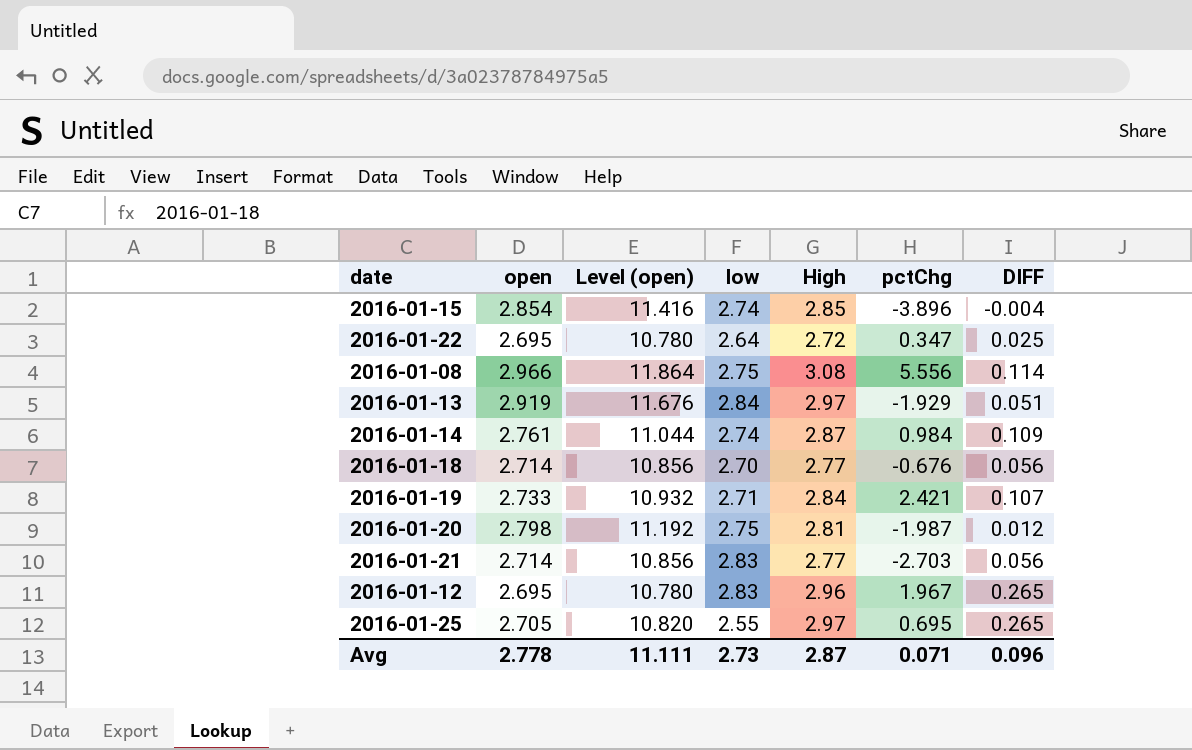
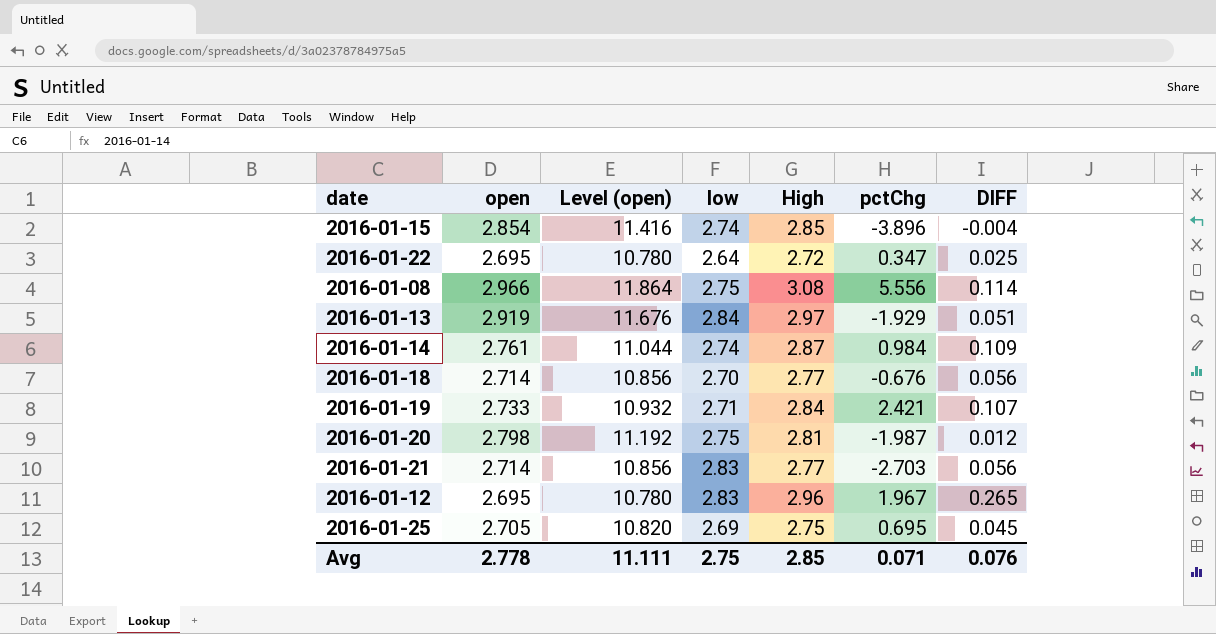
2016-01-25 | low: 2.55 -> 2.69
2016-01-25 | High: 2.97 -> 2.75
2016-01-25 | DIFF: 0.265 -> 0.045
Avg | low: 2.73 -> 2.75
Avg | High: 2.87 -> 2.85
Avg | DIFF: 0.096 -> 0.076

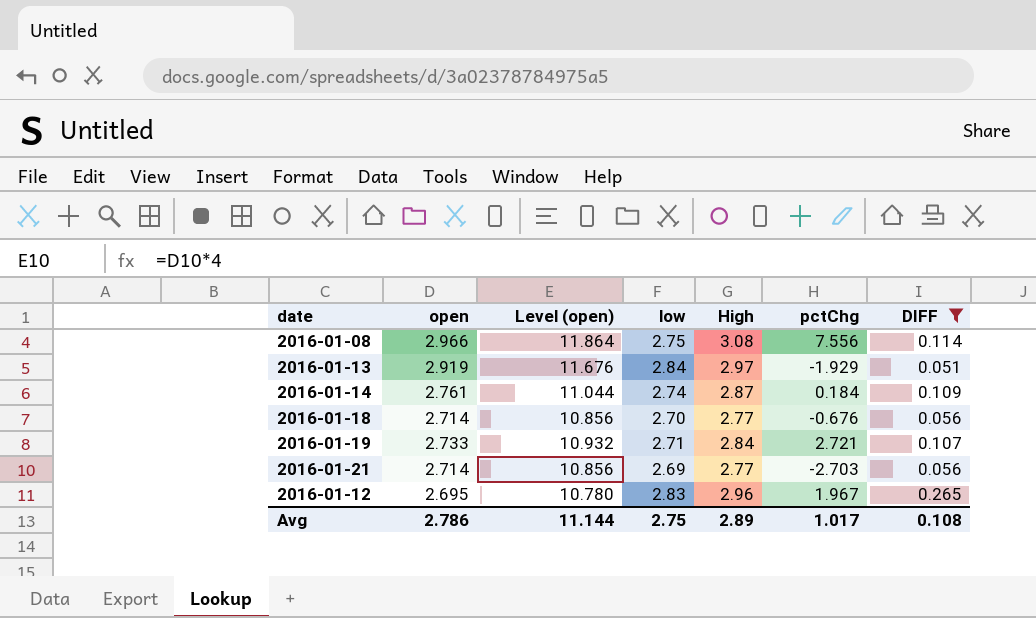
filter: none -> DIFF >= 0.051
2016-01-08 | pctChg: 5.556 -> 7.556
2016-01-14 | pctChg: 0.984 -> 0.184
2016-01-19 | pctChg: 2.421 -> 2.721
2016-01-21 | low: 2.83 -> 2.69
Avg | open: 2.778 -> 2.786
Avg | Level (open): 11.111 -> 11.144
Avg | High: 2.85 -> 2.89
Avg | pctChg: 0.071 -> 1.017
Avg | DIFF: 0.076 -> 0.108

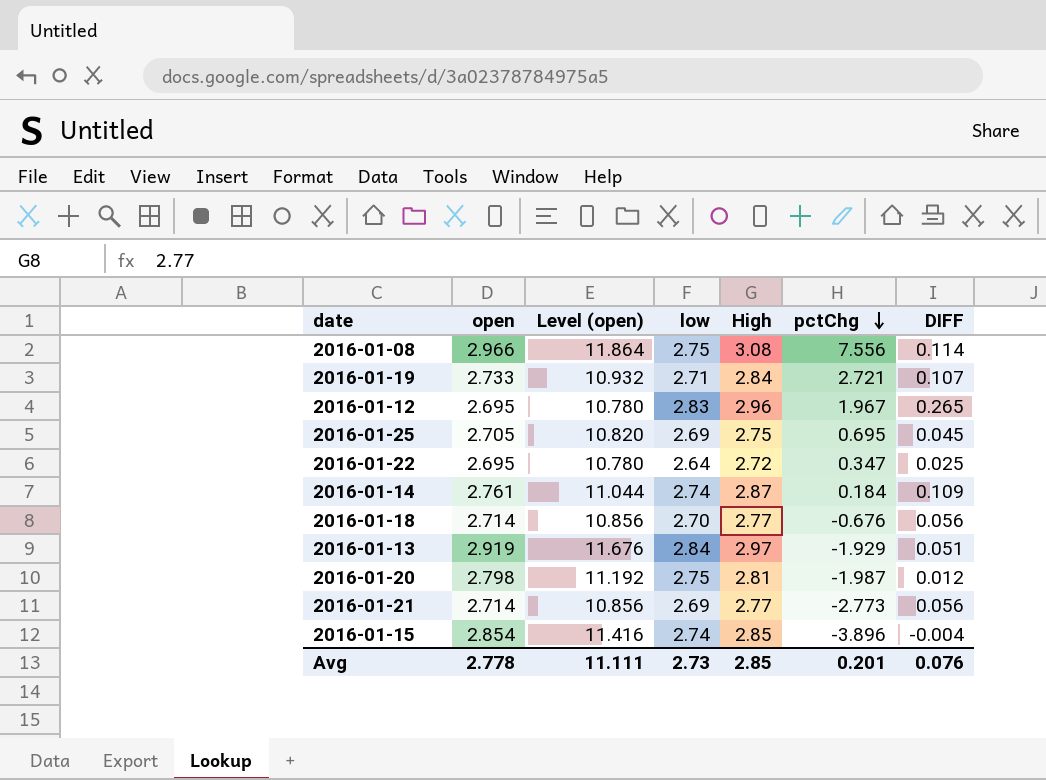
filter: DIFF >= 0.051 -> none
row order: none -> pctChg descending
2016-01-21 | pctChg: -2.703 -> -2.773
Avg | open: 2.786 -> 2.778
Avg | Level (open): 11.144 -> 11.111
Avg | low: 2.75 -> 2.73
Avg | High: 2.89 -> 2.85
Avg | pctChg: 1.017 -> 0.201
Avg | DIFF: 0.108 -> 0.076

